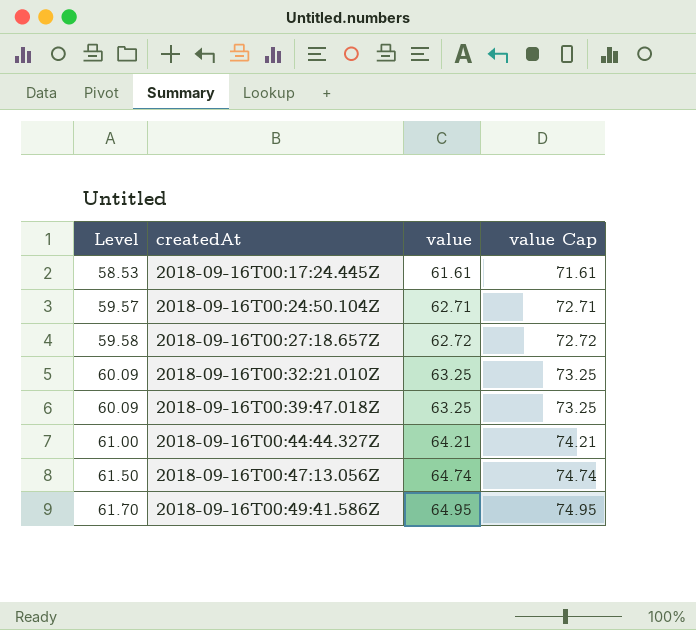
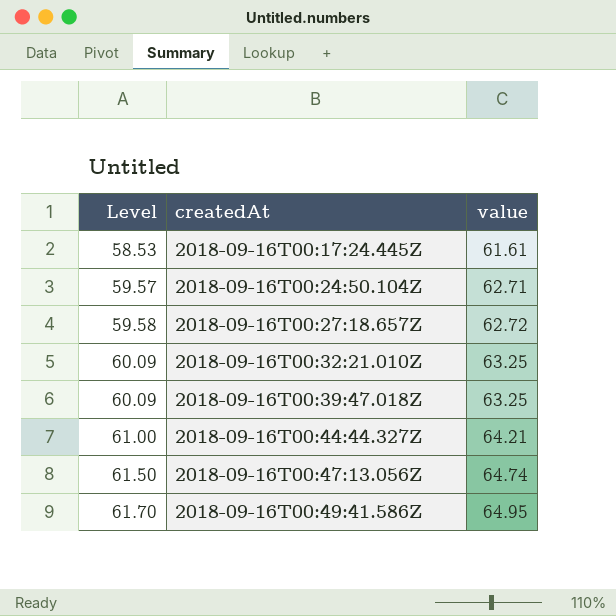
column value Cap | formula: [value] + 10 -> none

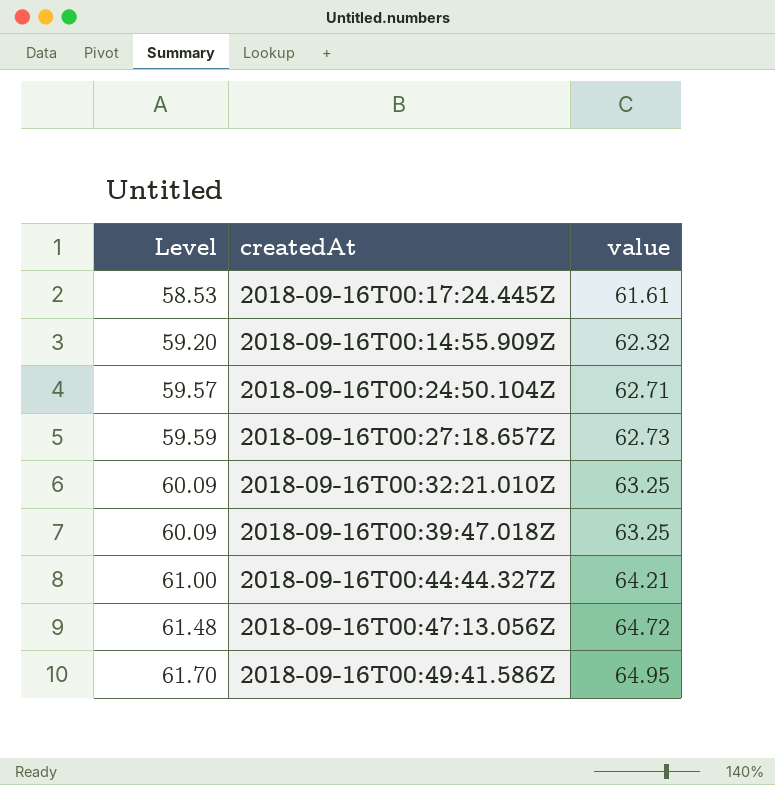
row 2018-09-16T00:14:55.909Z: none -> 59.20 | 62.32
2018-09-16T00:27:18.657Z | Level: 59.58 -> 59.59
2018-09-16T00:27:18.657Z | value: 62.72 -> 62.73
2018-09-16T00:47:13.056Z | Level: 61.50 -> 61.48
2018-09-16T00:47:13.056Z | value: 64.74 -> 64.72

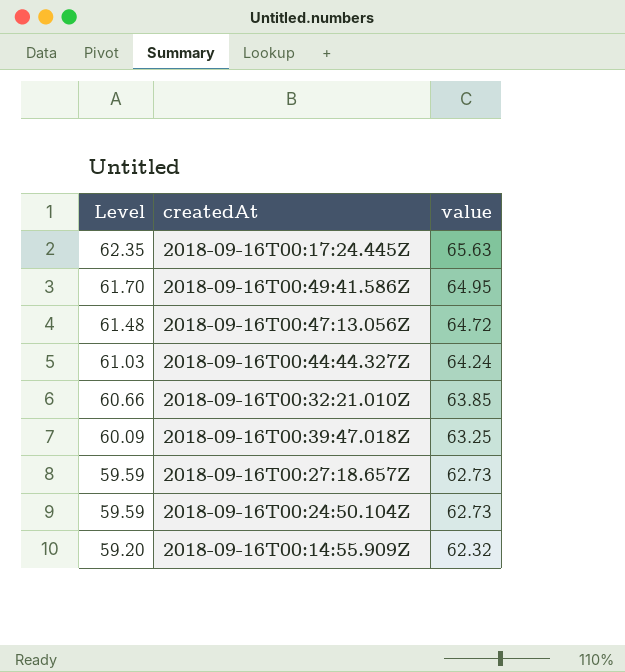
row order: Level ascending -> Level descending
2018-09-16T00:17:24.445Z | Level: 58.53 -> 62.35
2018-09-16T00:17:24.445Z | value: 61.61 -> 65.63
2018-09-16T00:44:44.327Z | Level: 61.00 -> 61.03
2018-09-16T00:44:44.327Z | value: 64.21 -> 64.24
2018-09-16T00:32:21.010Z | Level: 60.09 -> 60.66
2018-09-16T00:32:21.010Z | value: 63.25 -> 63.85
2018-09-16T00:24:50.104Z | Level: 59.57 -> 59.59
2018-09-16T00:24:50.104Z | value: 62.71 -> 62.73

